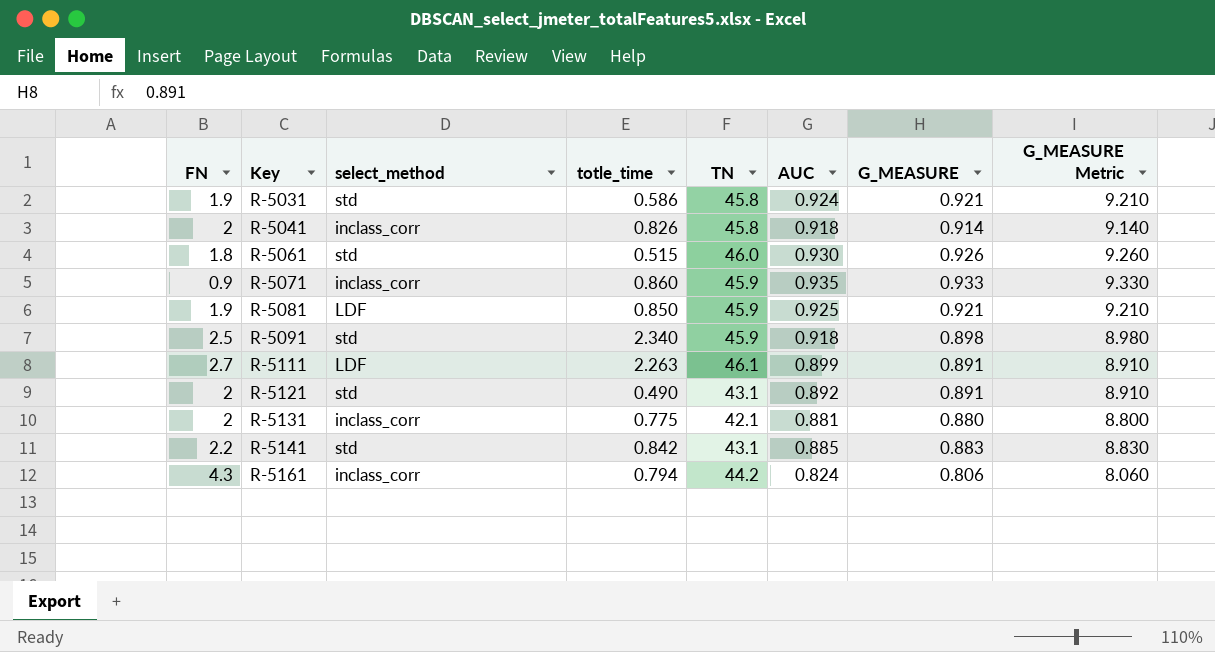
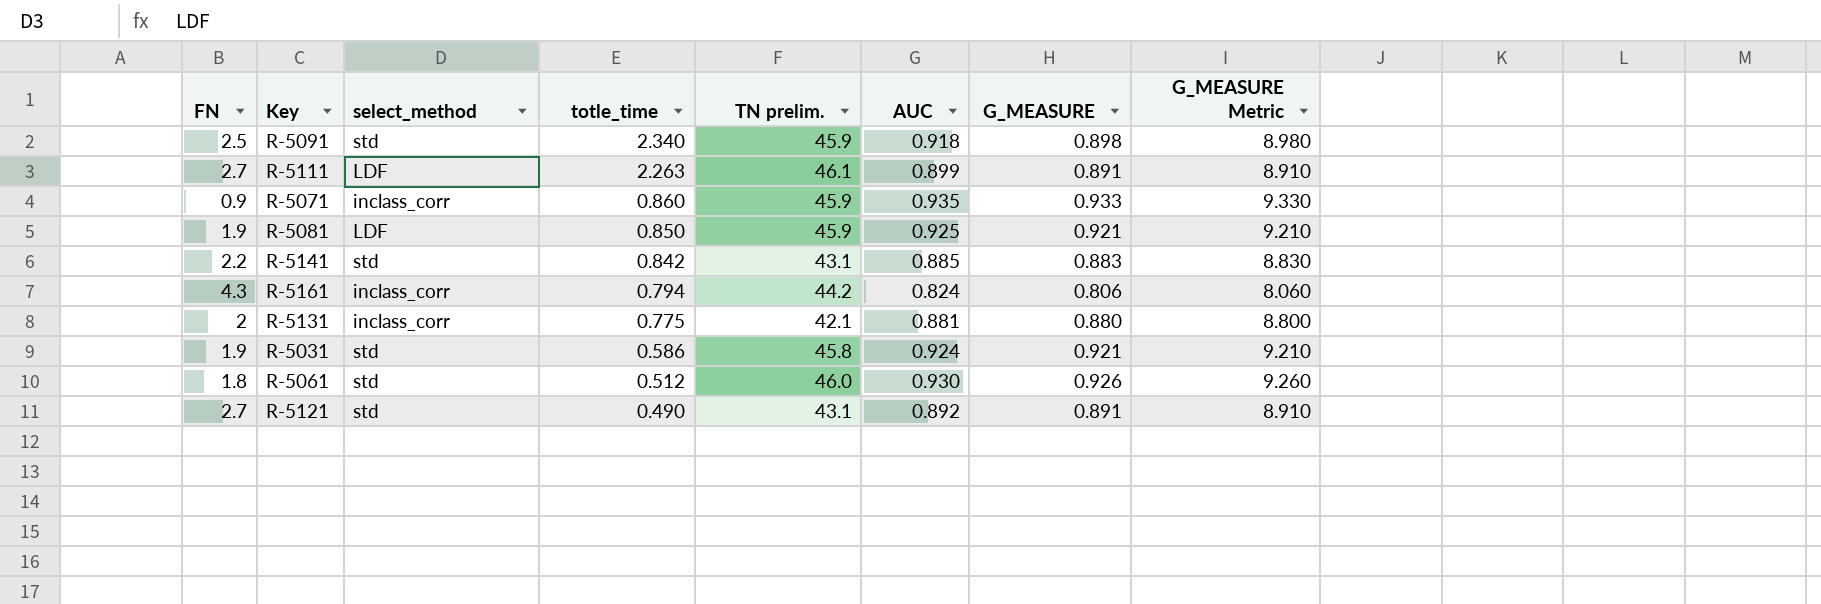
row order: Key ascending -> totle_time descending
column name: TN -> TN prelim.
row R-5041: 2 | inclass_corr | 0.826 | 45.8 | 0.918 | 0.914 | 9.140 -> none
R-5061 | totle_time: 0.515 -> 0.512
R-5121 | FN: 2 -> 2.7

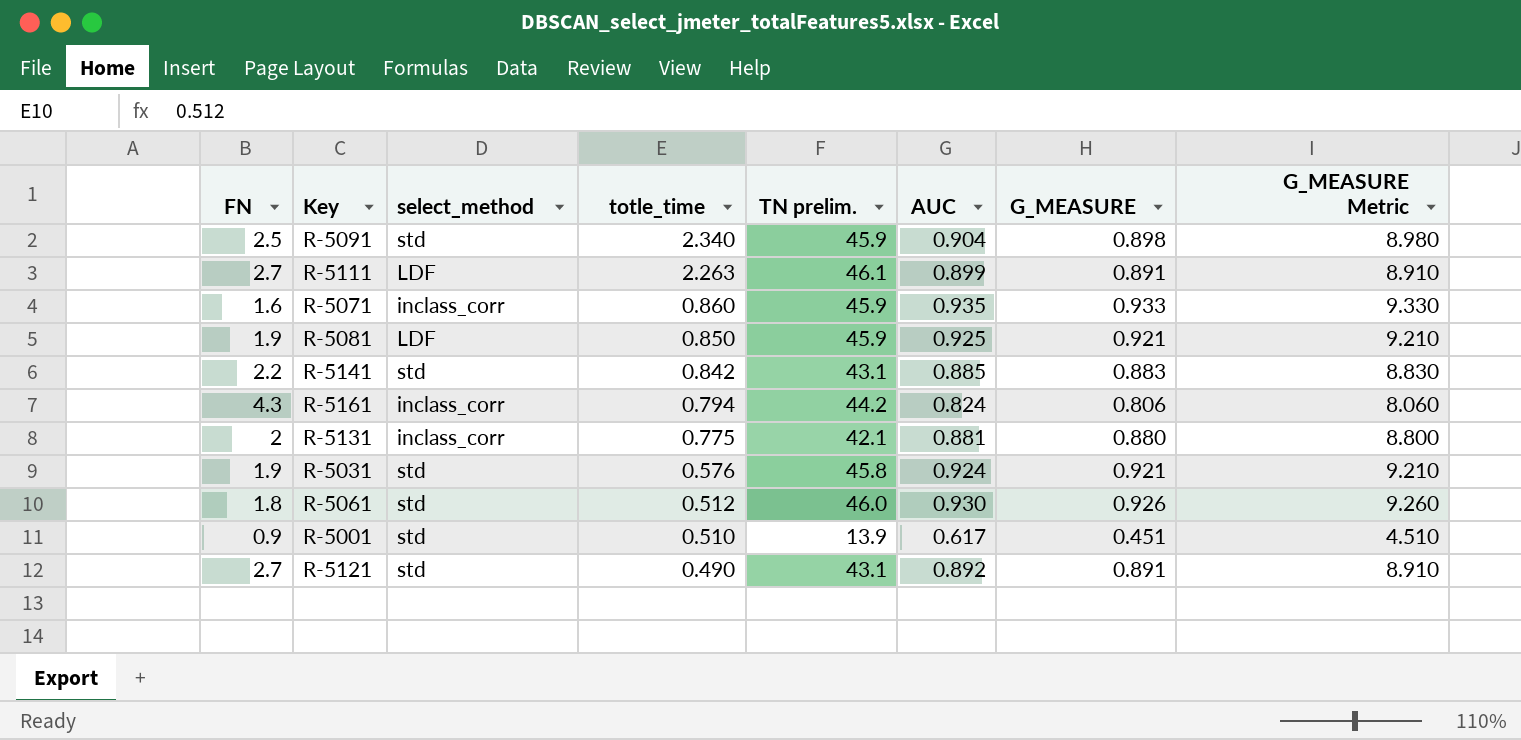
R-5091 | AUC: 0.918 -> 0.904
R-5071 | FN: 0.9 -> 1.6
R-5031 | totle_time: 0.586 -> 0.576
row R-5001: none -> 0.9 | std | 0.510 | 13.9 | 0.617 | 0.451 | 4.510

